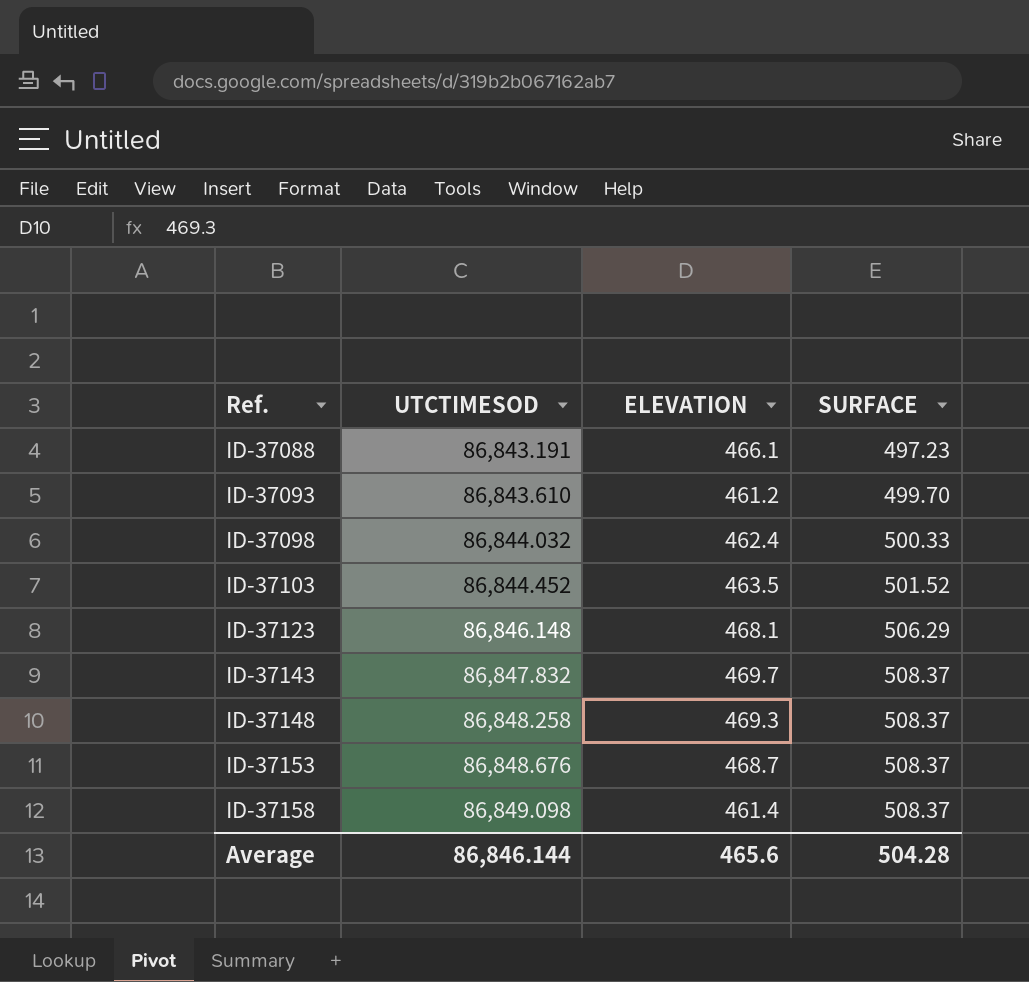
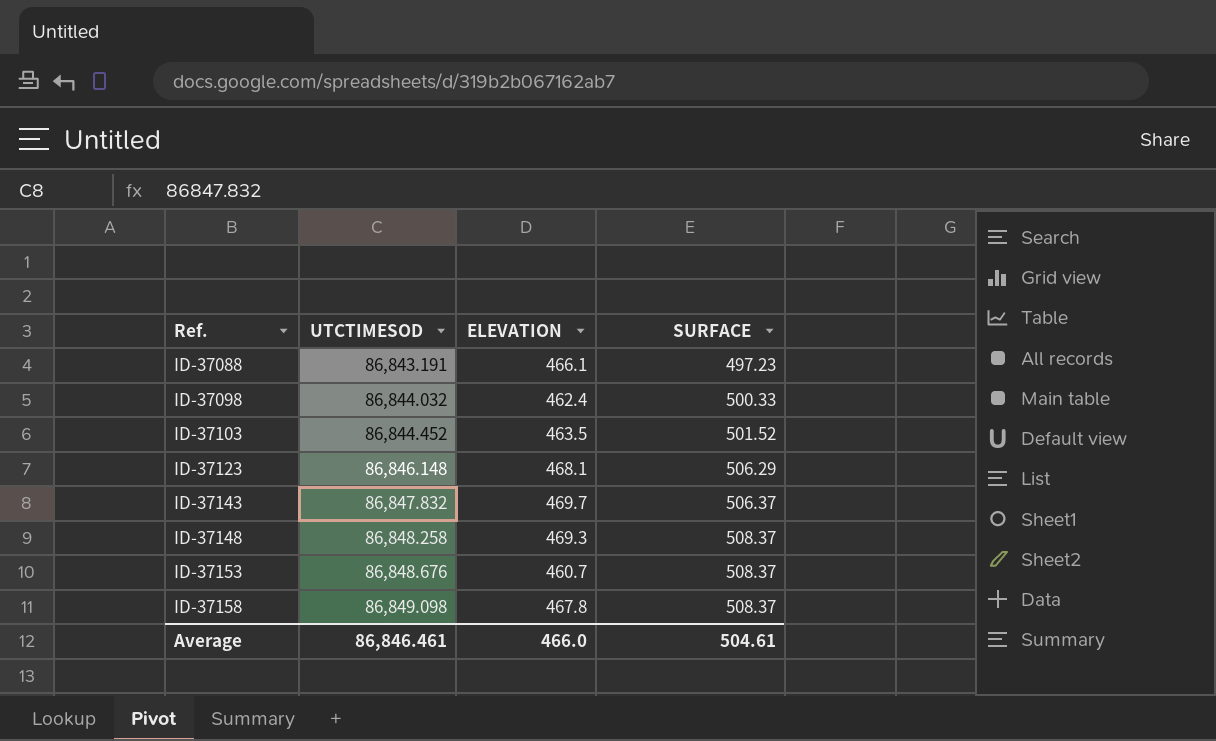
row ID-37093: 86,843.610 | 461.2 | 499.70 -> none
ID-37143 | SURFACE: 508.37 -> 506.37
ID-37153 | ELEVATION: 468.7 -> 460.7
ID-37158 | ELEVATION: 461.4 -> 467.8
Average | UTCTIMESOD: 86,846.144 -> 86,846.461
Average | ELEVATION: 465.6 -> 466.0
Average | SURFACE: 504.28 -> 504.61

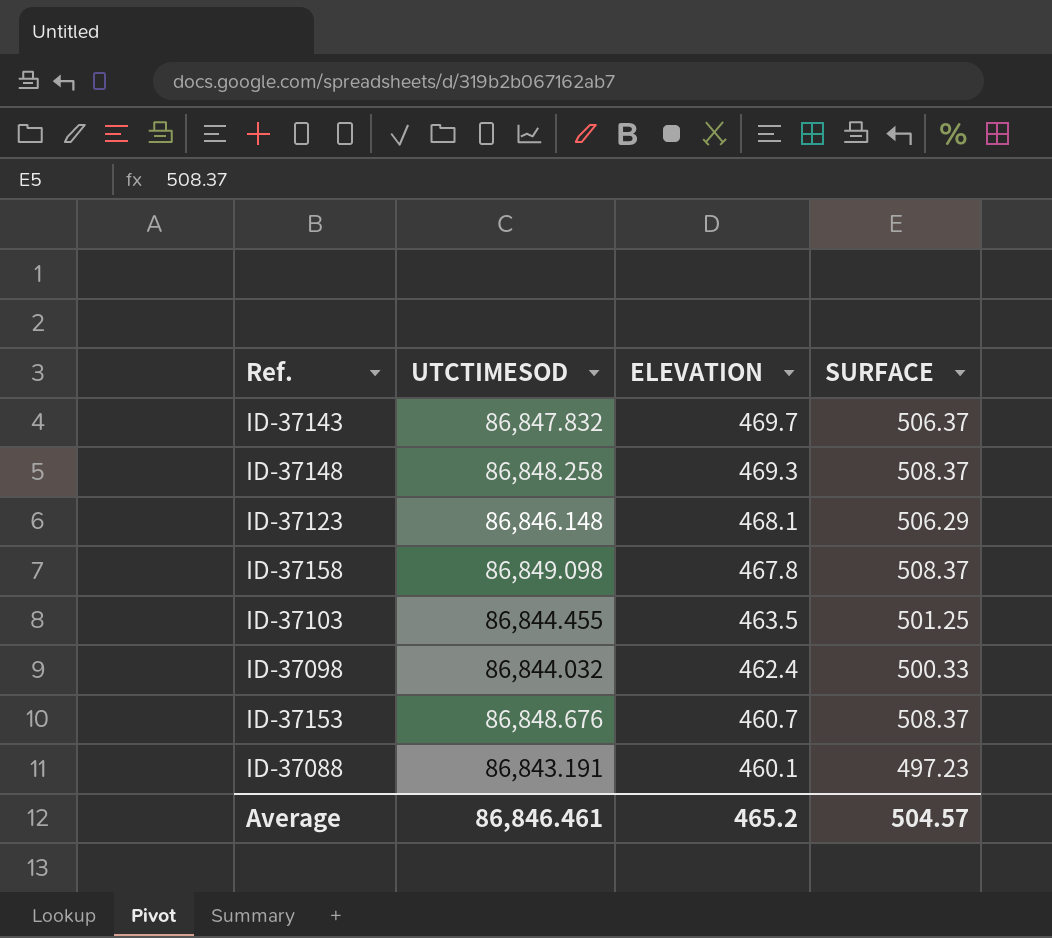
row order: Ref. ascending -> ELEVATION descending
ID-37103 | UTCTIMESOD: 86,844.452 -> 86,844.455
ID-37103 | SURFACE: 501.52 -> 501.25
ID-37088 | ELEVATION: 466.1 -> 460.1
Average | ELEVATION: 466.0 -> 465.2
Average | SURFACE: 504.61 -> 504.57

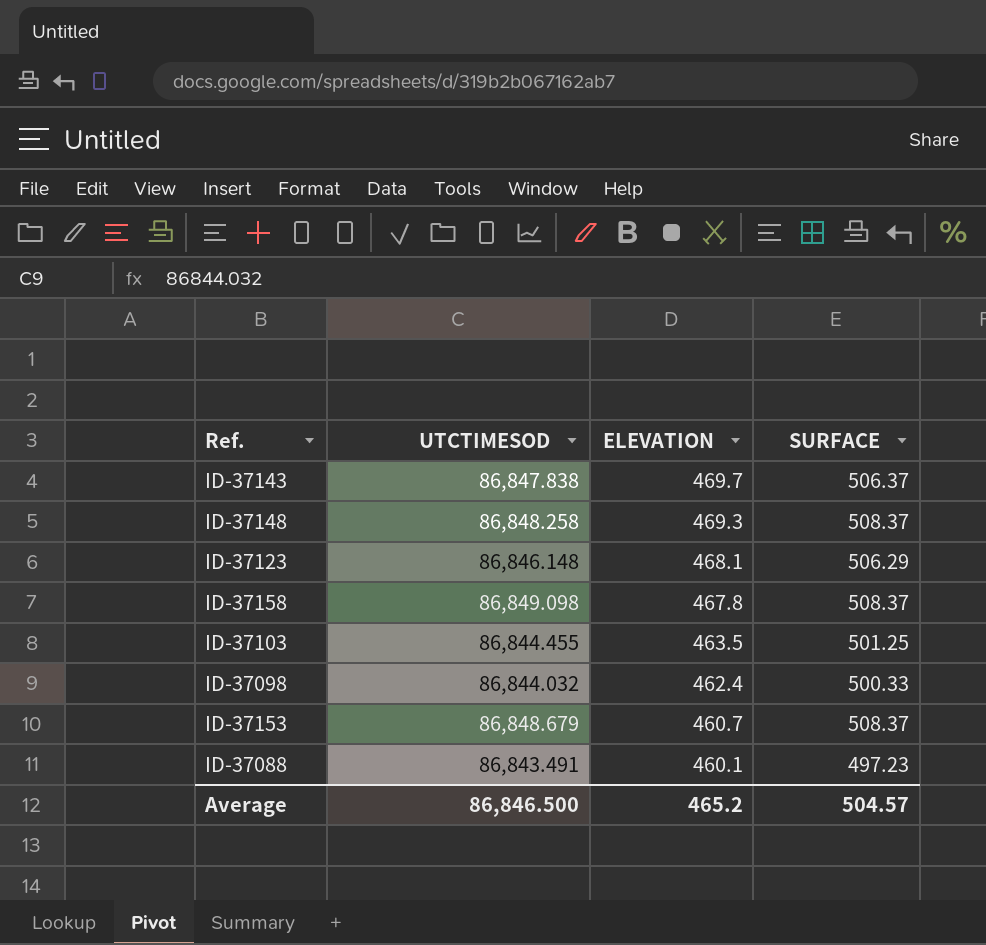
ID-37143 | UTCTIMESOD: 86,847.832 -> 86,847.838
ID-37153 | UTCTIMESOD: 86,848.676 -> 86,848.679
ID-37088 | UTCTIMESOD: 86,843.191 -> 86,843.491
Average | UTCTIMESOD: 86,846.461 -> 86,846.500

